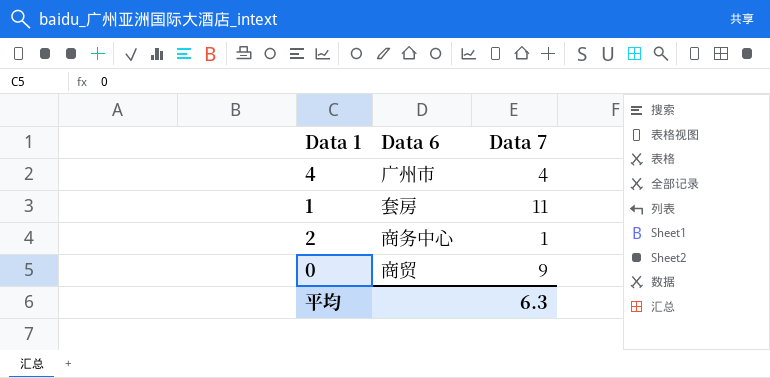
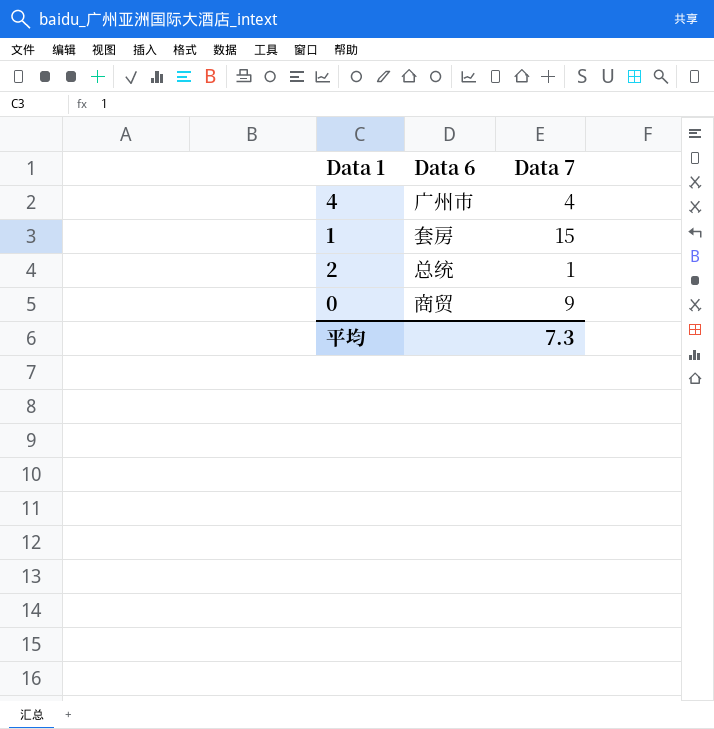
1 | Data 7: 11 -> 15
2 | Data 6: 商务中心 -> 总统
平均 | Data 7: 6.3 -> 7.3

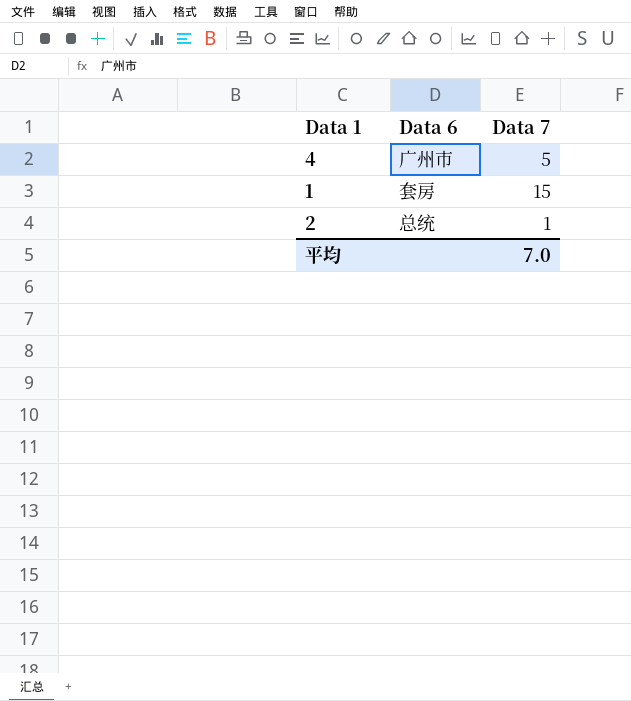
row 0: 商贸 | 9 -> none
4 | Data 7: 4 -> 5
平均 | Data 7: 7.3 -> 7.0

